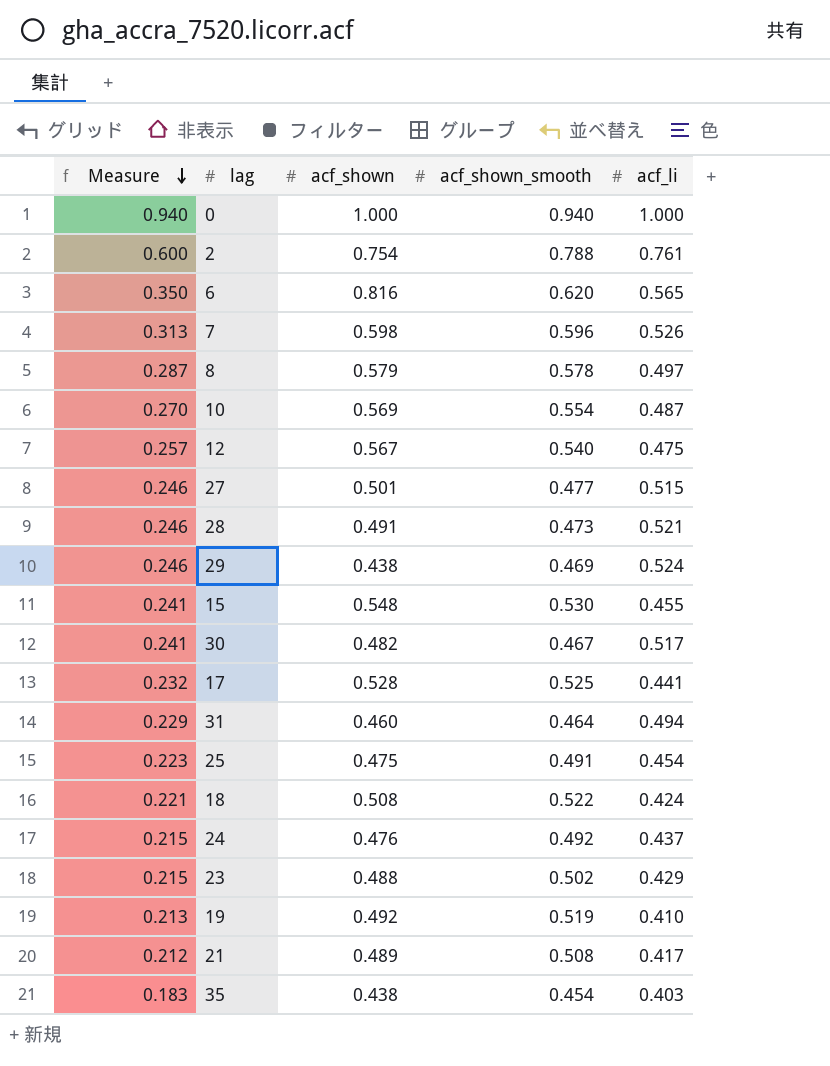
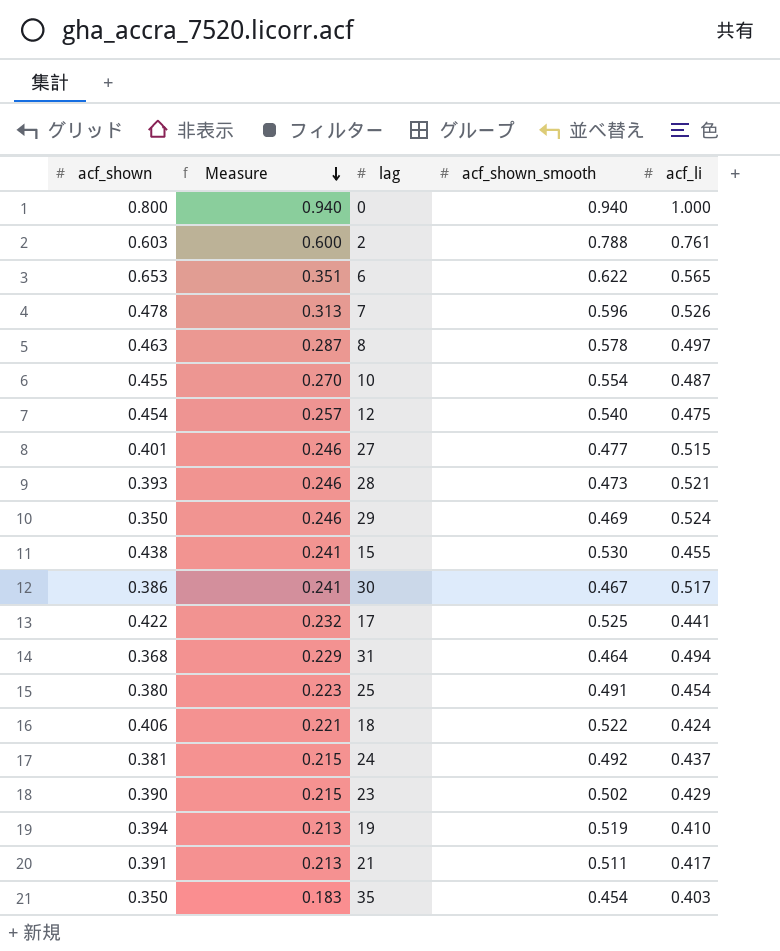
column acf_shown | position: 3 -> 1
0 | acf_shown: 1.000 -> 0.800
2 | acf_shown: 0.754 -> 0.603
6 | acf_shown: 0.816 -> 0.653
6 | Measure: 0.350 -> 0.351
6 | acf_shown_smooth: 0.620 -> 0.622
7 | acf_shown: 0.598 -> 0.478
8 | acf_shown: 0.579 -> 0.463
10 | acf_shown: 0.569 -> 0.455
12 | acf_shown: 0.567 -> 0.454
27 | acf_shown: 0.501 -> 0.401
28 | acf_shown: 0.491 -> 0.393
29 | acf_shown: 0.438 -> 0.350
15 | acf_shown: 0.548 -> 0.438
30 | acf_shown: 0.482 -> 0.386
17 | acf_shown: 0.528 -> 0.422
31 | acf_shown: 0.460 -> 0.368
25 | acf_shown: 0.475 -> 0.380
18 | acf_shown: 0.508 -> 0.406
24 | acf_shown: 0.476 -> 0.381
23 | acf_shown: 0.488 -> 0.390
19 | acf_shown: 0.492 -> 0.394
21 | acf_shown: 0.489 -> 0.391
21 | Measure: 0.212 -> 0.213
21 | acf_shown_smooth: 0.508 -> 0.511
35 | acf_shown: 0.438 -> 0.350

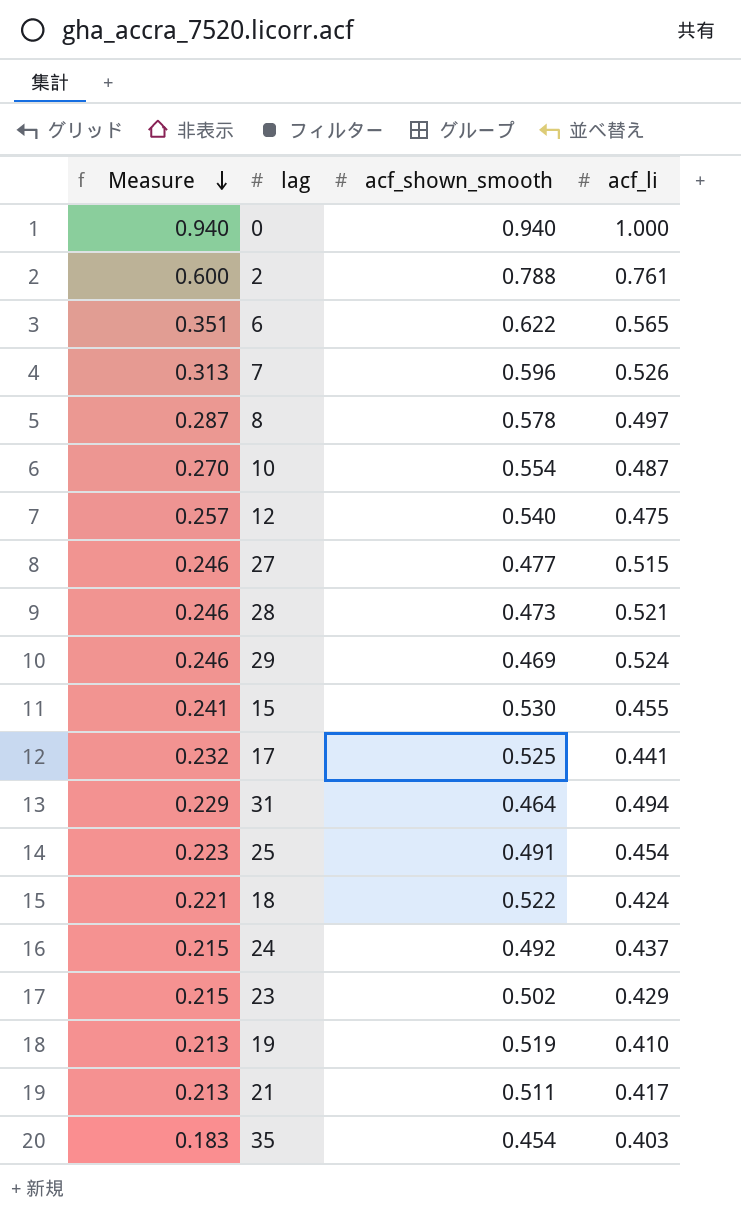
column acf_shown | position: 1 -> none
row 30: 0.386 | 0.241 | 0.467 | 0.517 -> none

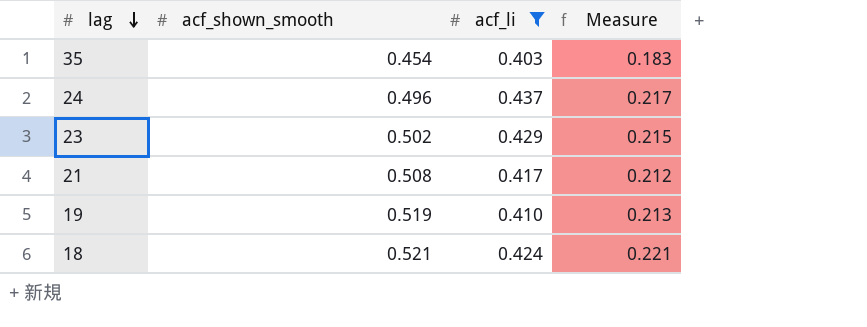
filter: none -> acf_li <= 0.437
row order: Measure descending -> lag descending
column Measure | position: 1 -> 4
24 | acf_shown_smooth: 0.492 -> 0.496
24 | Measure: 0.215 -> 0.217
21 | acf_shown_smooth: 0.511 -> 0.508
21 | Measure: 0.213 -> 0.212
18 | acf_shown_smooth: 0.522 -> 0.521

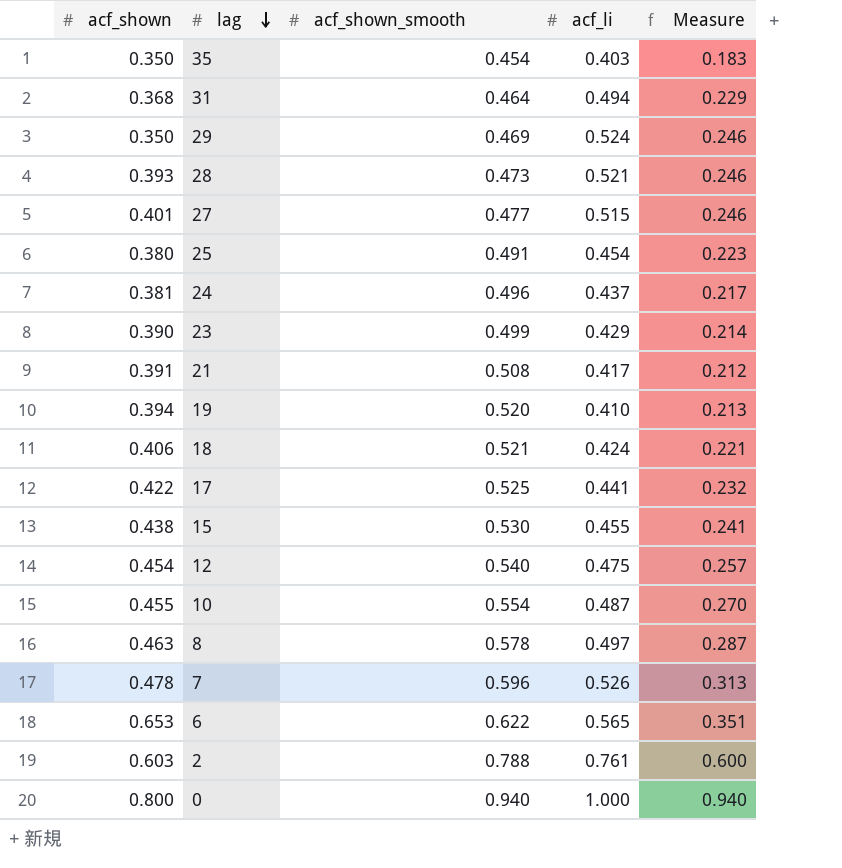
filter: acf_li <= 0.437 -> none
column acf_shown | position: none -> 1
23 | acf_shown_smooth: 0.502 -> 0.499
23 | Measure: 0.215 -> 0.214
19 | acf_shown_smooth: 0.519 -> 0.520

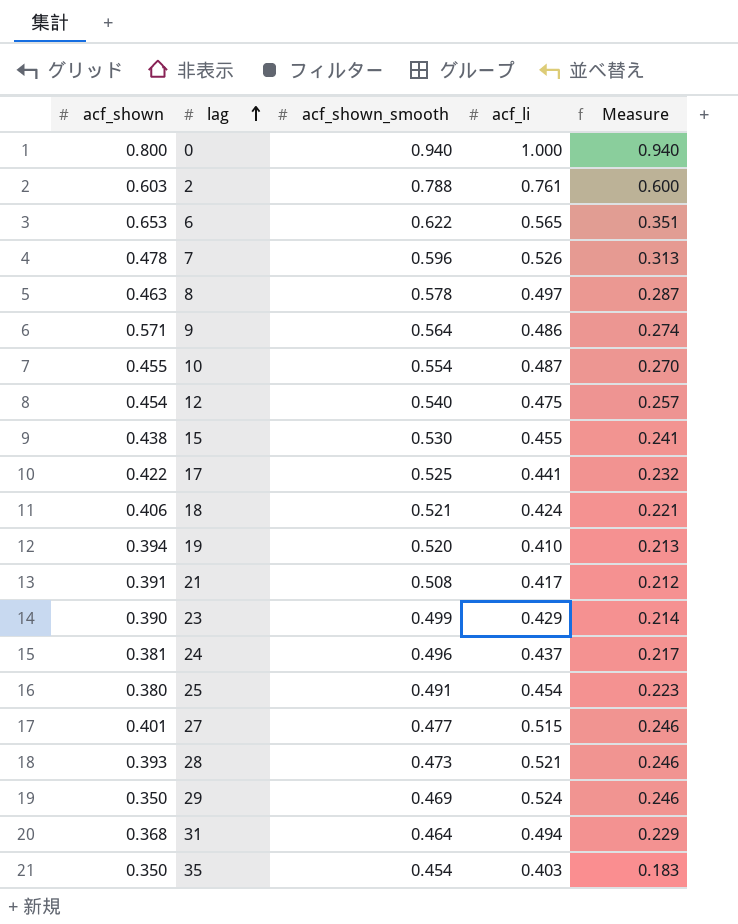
row order: lag descending -> lag ascending
row 9: none -> 0.571 | 0.564 | 0.486 | 0.274

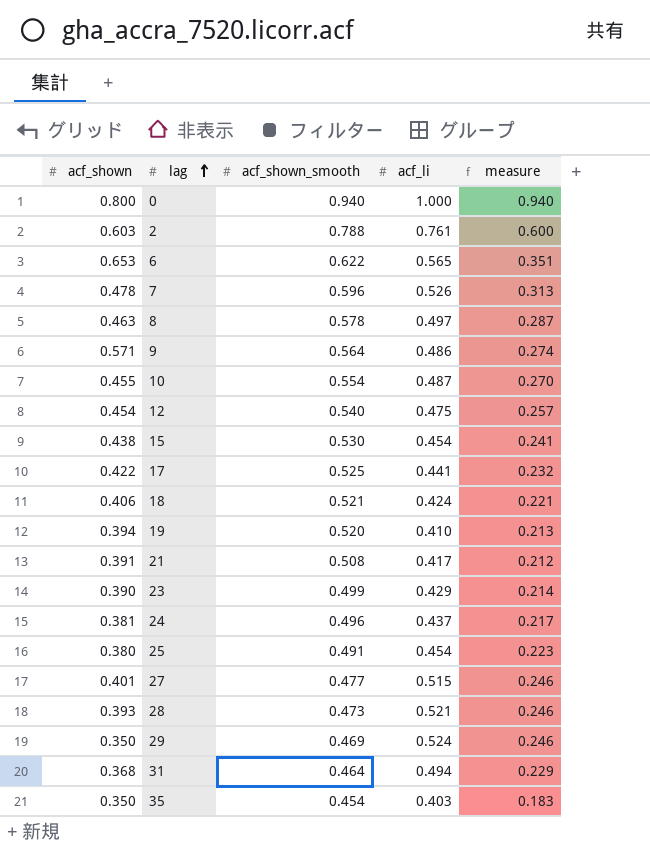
column name: Measure -> measure
15 | acf_li: 0.455 -> 0.454

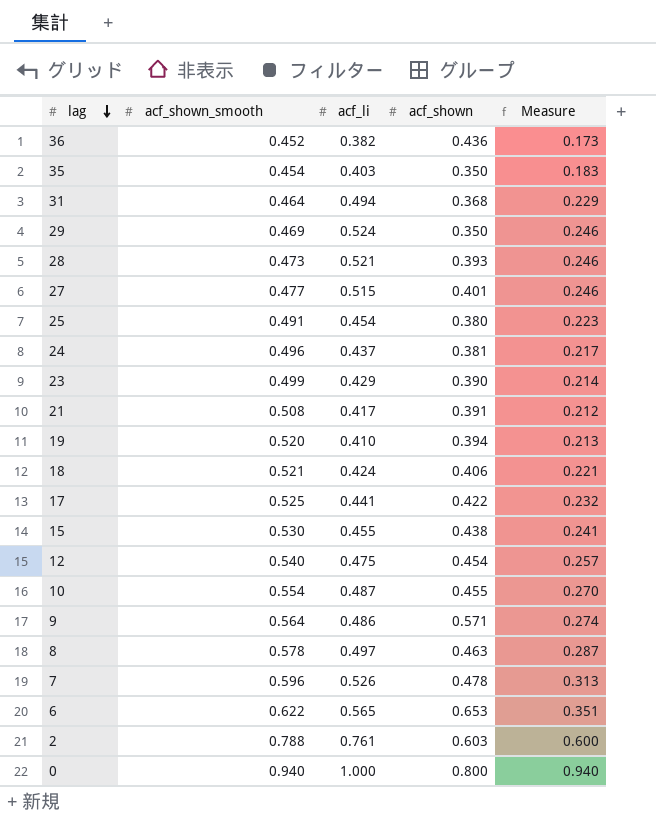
row order: lag ascending -> lag descending
column acf_shown | position: 1 -> 4
column name: measure -> Measure
row 36: none -> 0.452 | 0.382 | 0.436 | 0.173
15 | acf_li: 0.454 -> 0.455

